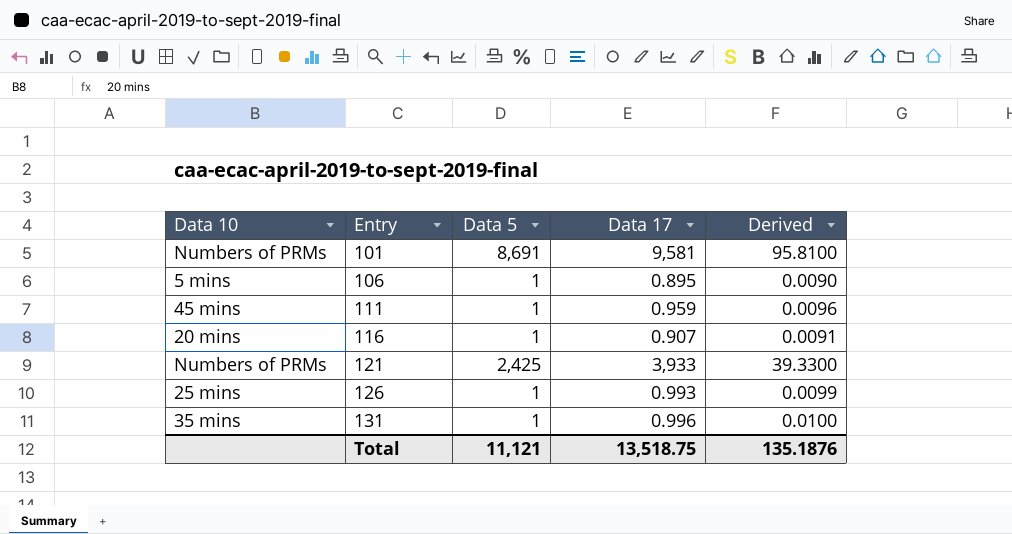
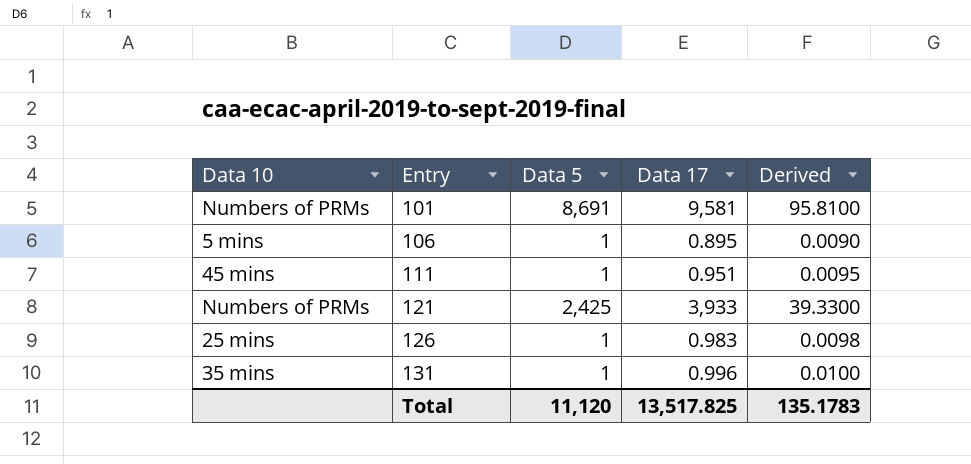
row 116: 20 mins | 1 | 0.907 | 0.0091 -> none
111 | Data 17: 0.959 -> 0.951
111 | Derived: 0.0096 -> 0.0095
126 | Data 17: 0.993 -> 0.983
126 | Derived: 0.0099 -> 0.0098
Total | Data 5: 11,121 -> 11,120
Total | Data 17: 13,518.75 -> 13,517.825
Total | Derived: 135.1876 -> 135.1783

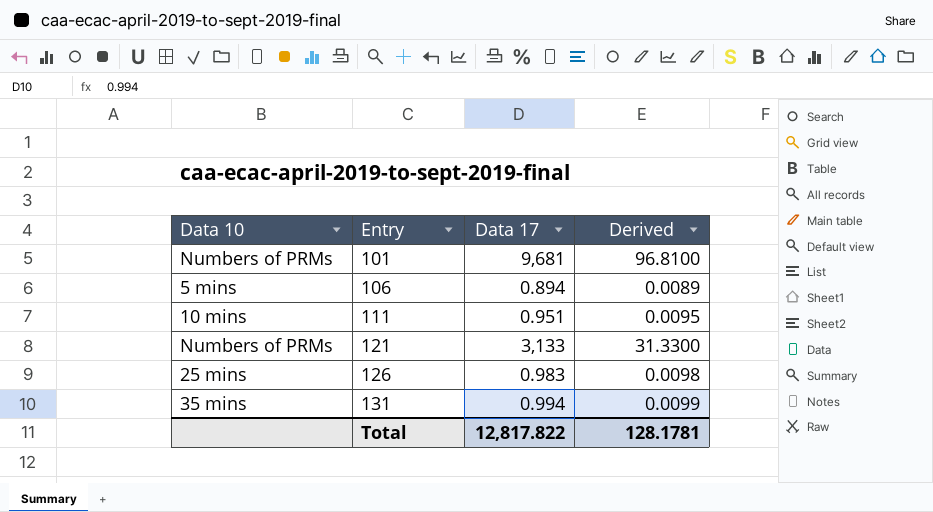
column Data 5 | position: 3 -> none
101 | Data 17: 9,581 -> 9,681
101 | Derived: 95.8100 -> 96.8100
106 | Data 17: 0.895 -> 0.894
106 | Derived: 0.0090 -> 0.0089
111 | Data 10: 45 mins -> 10 mins
121 | Data 17: 3,933 -> 3,133
121 | Derived: 39.3300 -> 31.3300
131 | Data 17: 0.996 -> 0.994
131 | Derived: 0.0100 -> 0.0099
Total | Data 17: 13,517.825 -> 12,817.822
Total | Derived: 135.1783 -> 128.1781

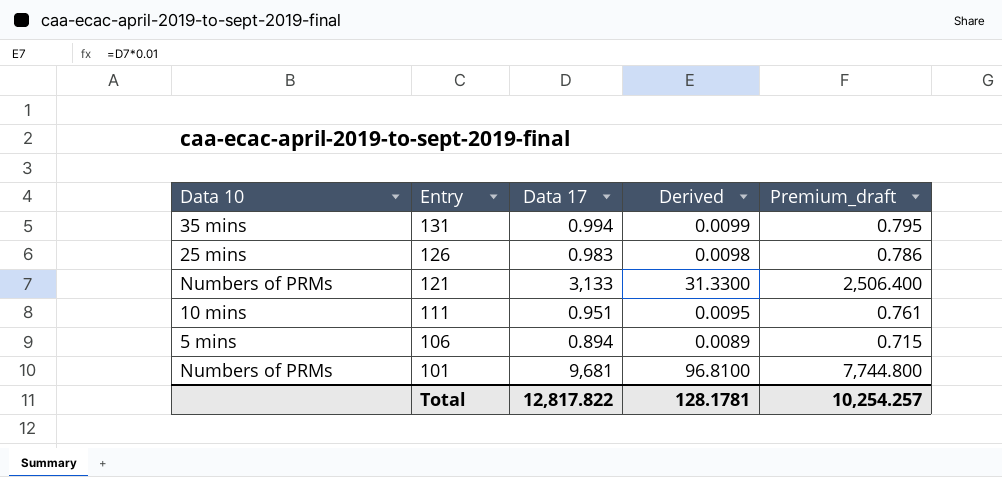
row order: Entry ascending -> Entry descending
column Premium_draft | formula: none -> [Data 17] * 0.8

